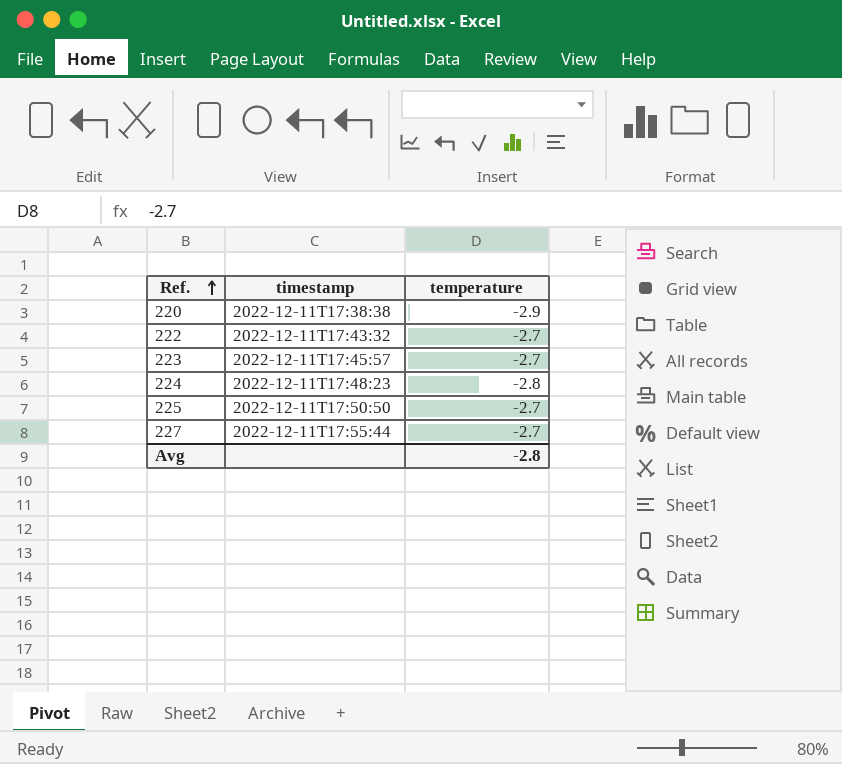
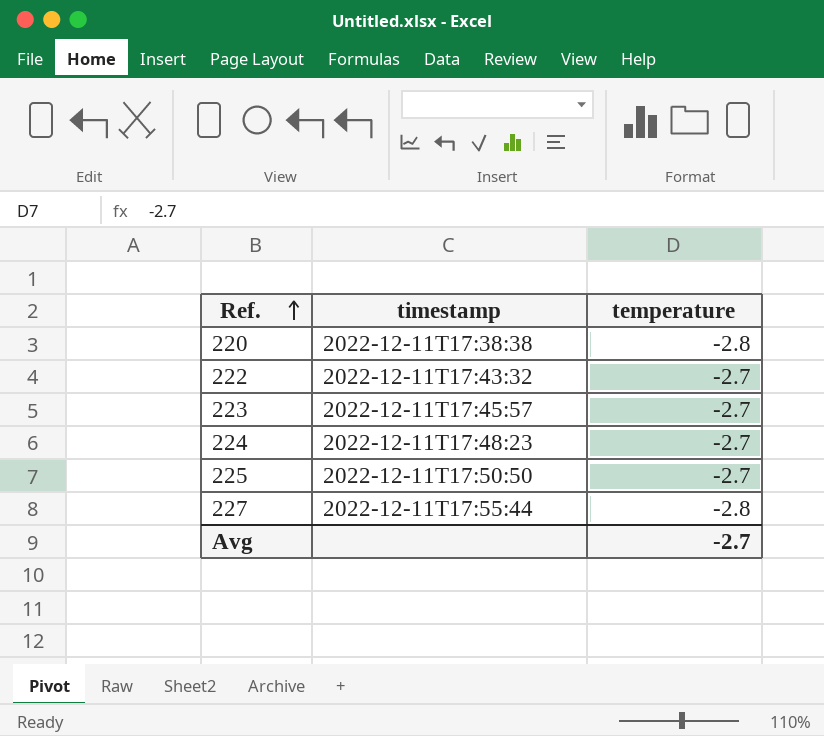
220 | temperature: -2.9 -> -2.8
224 | temperature: -2.8 -> -2.7
227 | temperature: -2.7 -> -2.8
Avg | temperature: -2.8 -> -2.7

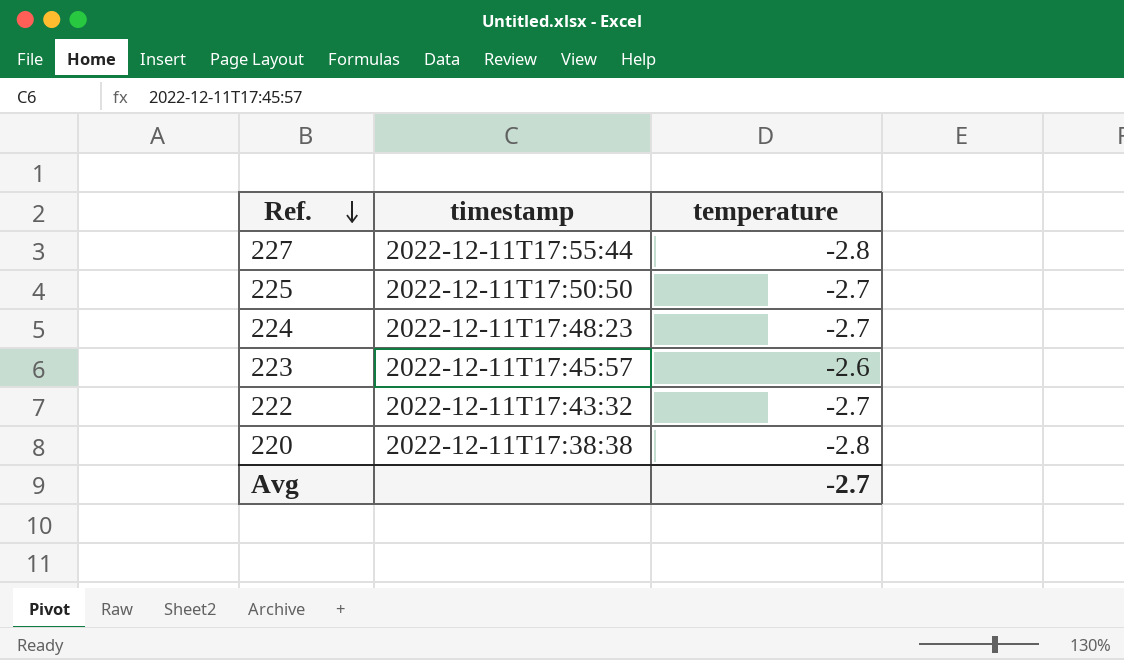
row order: Ref. ascending -> Ref. descending
223 | temperature: -2.7 -> -2.6

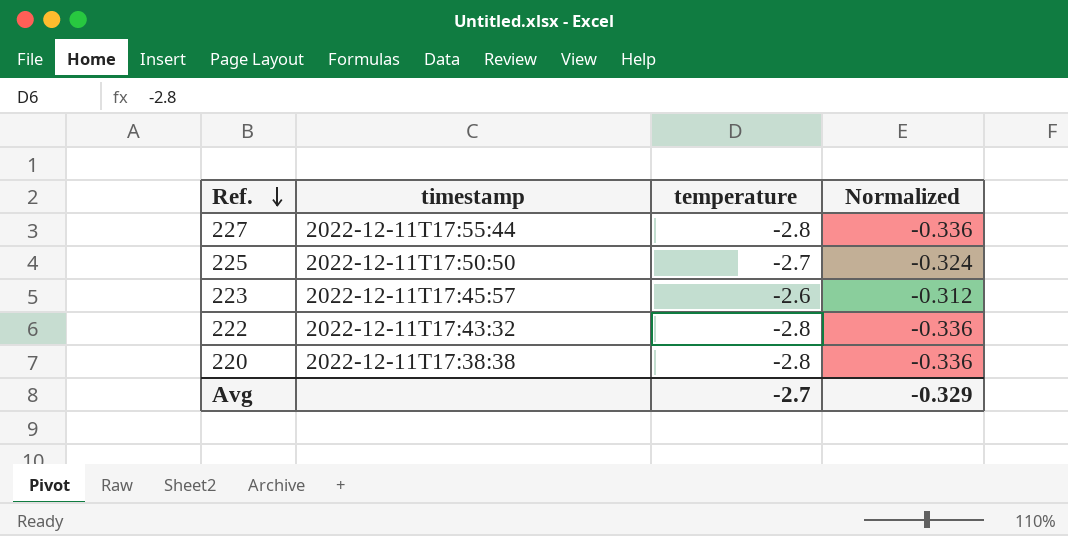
column Normalized | formula: none -> [temperature] * 0.12
row 224: 2022-12-11T17:48:23 | -2.7 -> none
222 | temperature: -2.7 -> -2.8

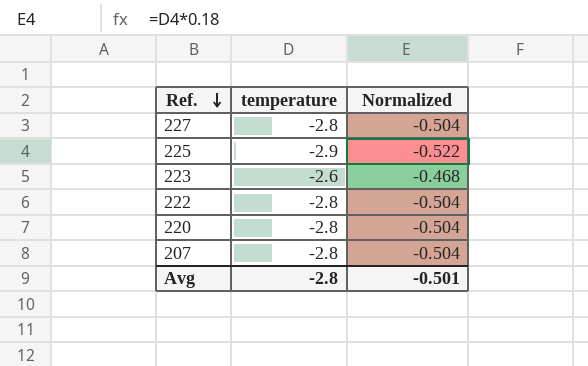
column timestamp | position: 2 -> none
column Normalized | formula: [temperature] * 0.12 -> [temperature] * 0.18
225 | temperature: -2.7 -> -2.9
row 207: none -> -2.8 | -0.504
Avg | temperature: -2.7 -> -2.8
Avg | Normalized: -0.329 -> -0.501

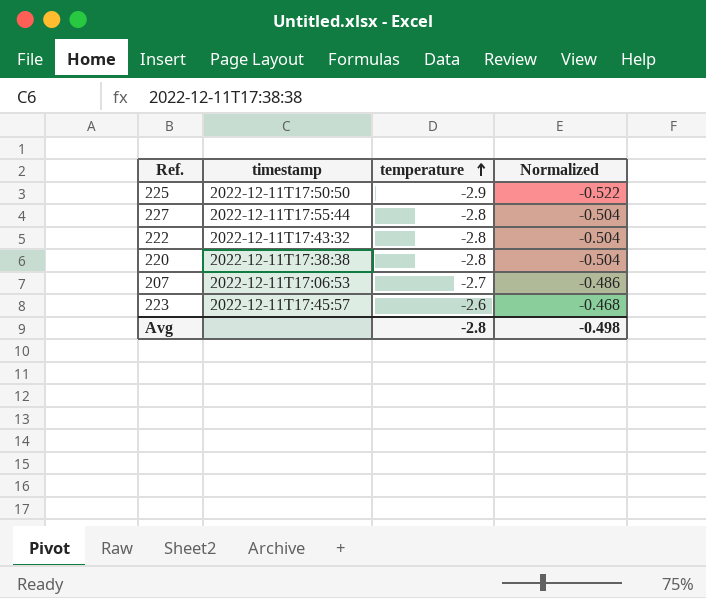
row order: Ref. descending -> temperature ascending
column timestamp | position: none -> 2
207 | temperature: -2.8 -> -2.7
207 | Normalized: -0.504 -> -0.486
Avg | Normalized: -0.501 -> -0.498

